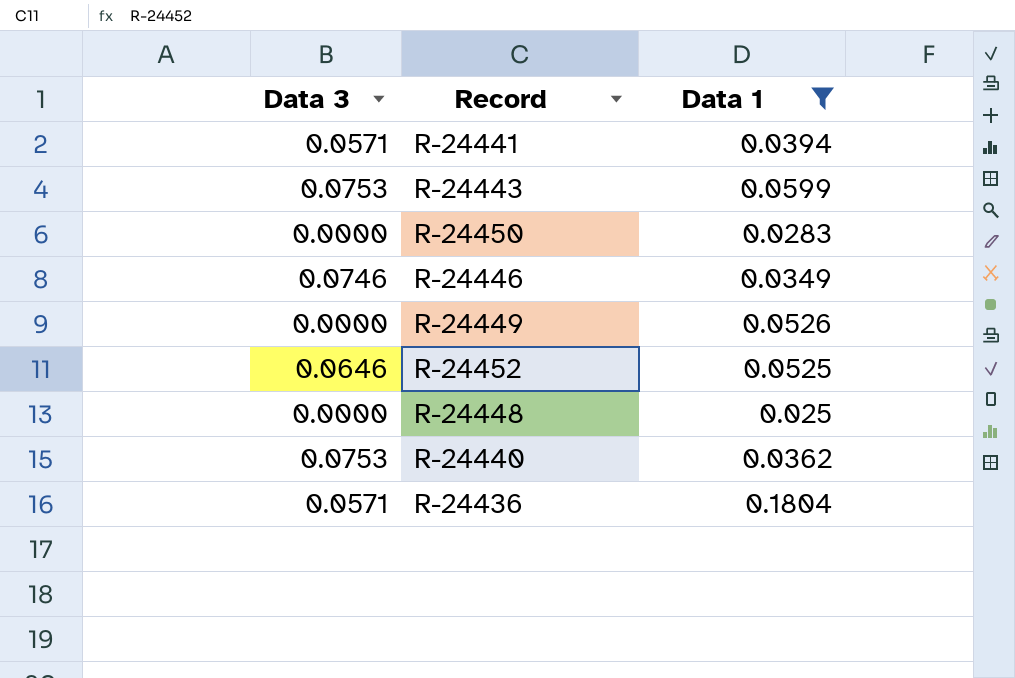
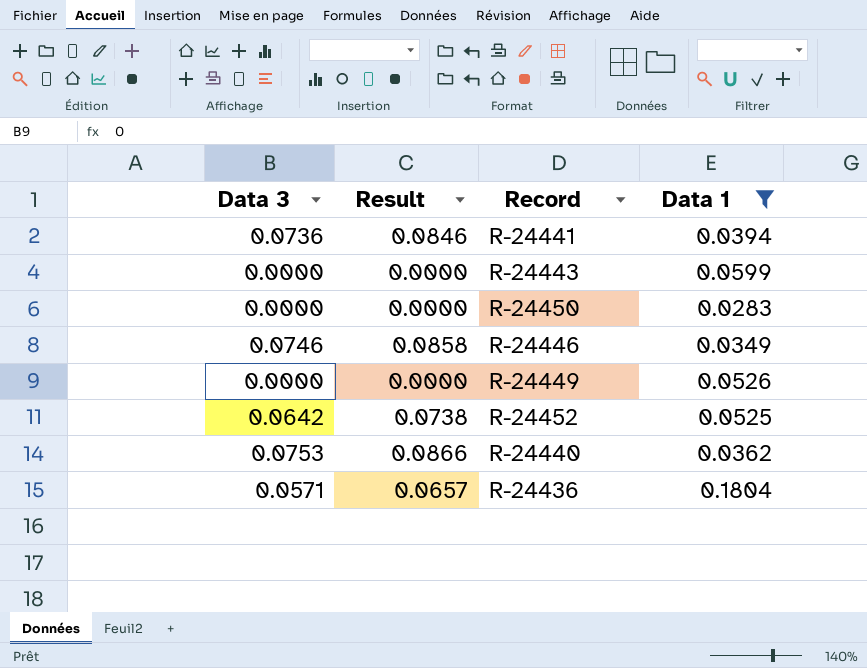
column Result | formula: none -> [Data 3] * 1.15
row R-24448: 0.0000 | 0.025 -> none
R-24441 | Data 3: 0.0571 -> 0.0736
R-24443 | Data 3: 0.0753 -> 0.0000
R-24452 | Data 3: 0.0646 -> 0.0642

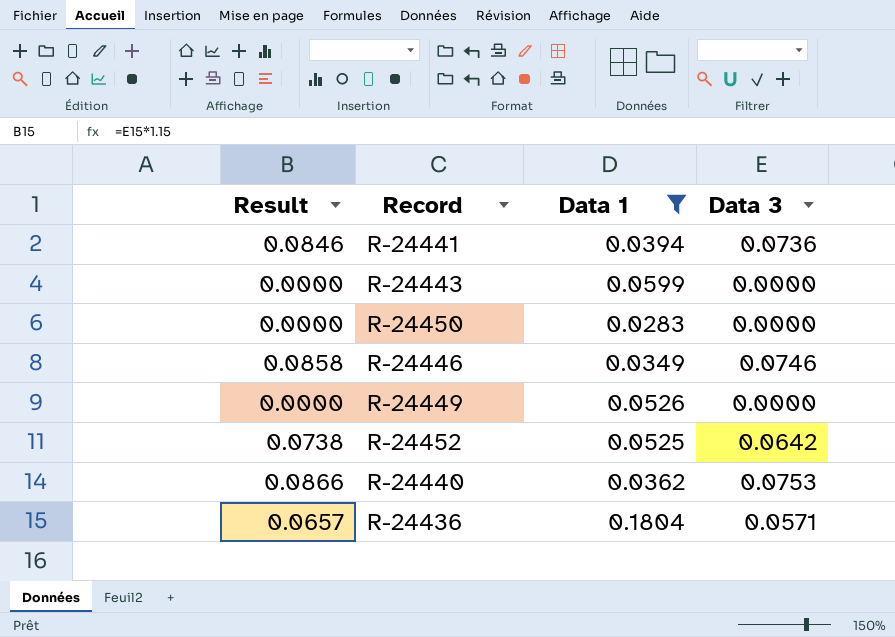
column Data 3 | position: 1 -> 4

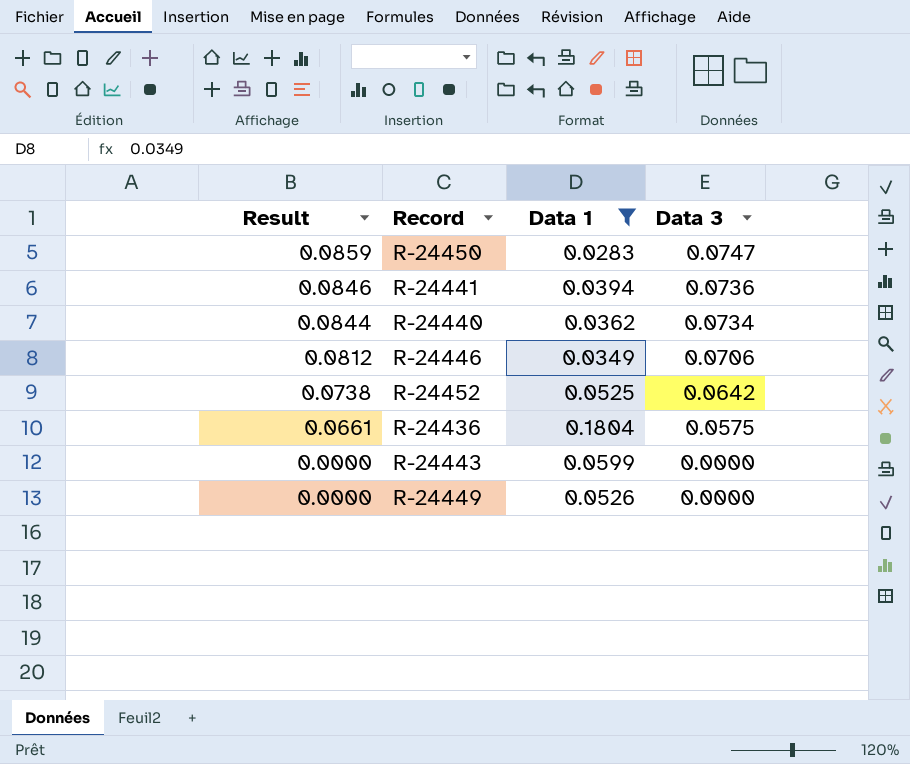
row order: none -> Result descending
R-24450 | Result: 0.0000 -> 0.0859
R-24450 | Data 3: 0.0000 -> 0.0747
R-24440 | Result: 0.0866 -> 0.0844
R-24440 | Data 3: 0.0753 -> 0.0734
R-24446 | Result: 0.0858 -> 0.0812
R-24446 | Data 3: 0.0746 -> 0.0706
R-24436 | Result: 0.0657 -> 0.0661
R-24436 | Data 3: 0.0571 -> 0.0575

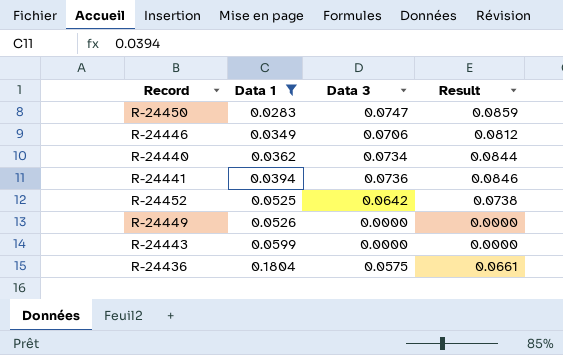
row order: Result descending -> Data 1 ascending
column Result | position: 1 -> 4

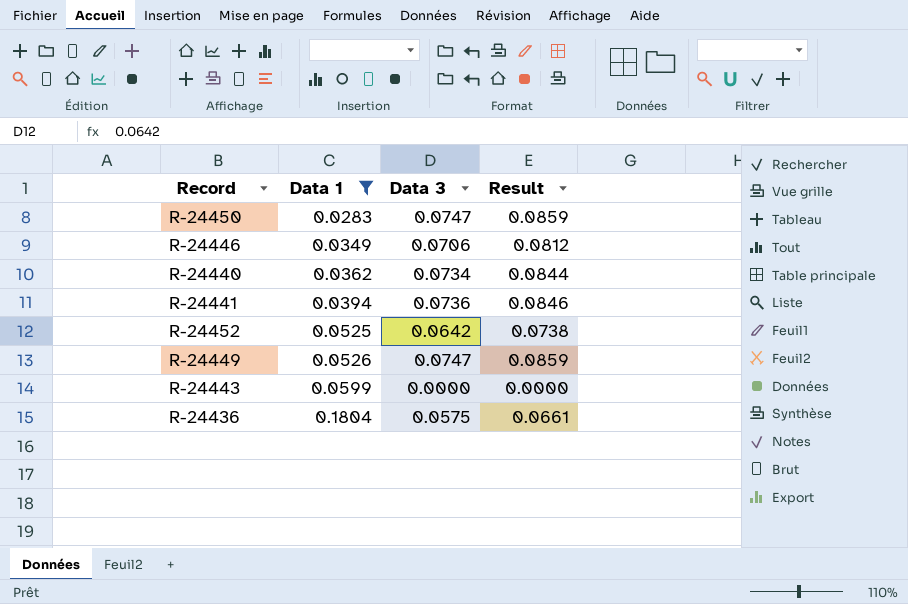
R-24449 | Data 3: 0.0000 -> 0.0747
R-24449 | Result: 0.0000 -> 0.0859

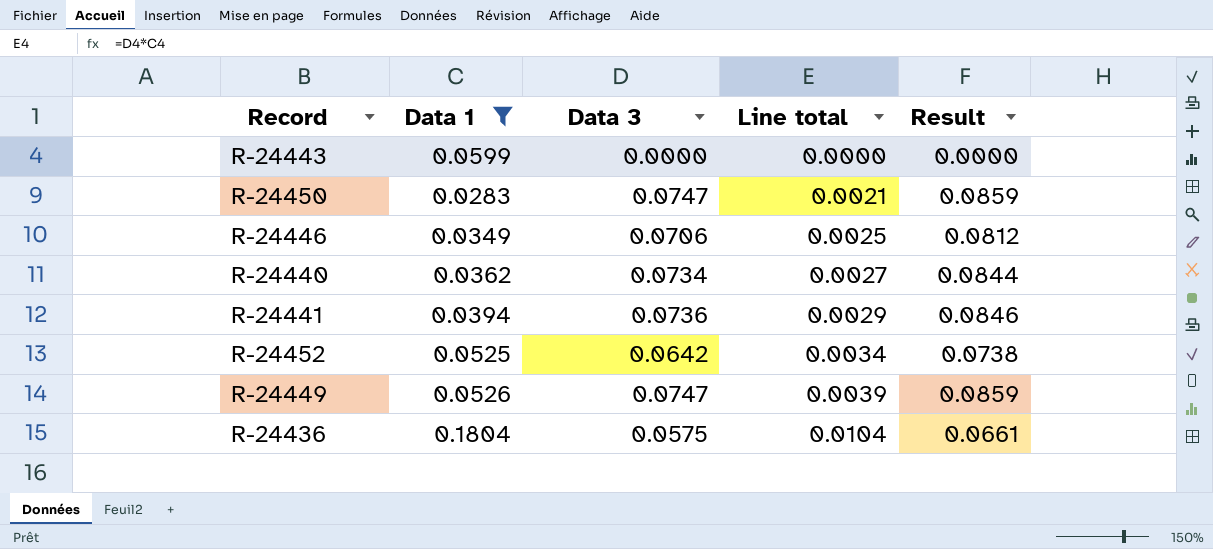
row order: Data 1 ascending -> Line total ascending
column Line total | formula: none -> [Data 1] * [Data 3]

